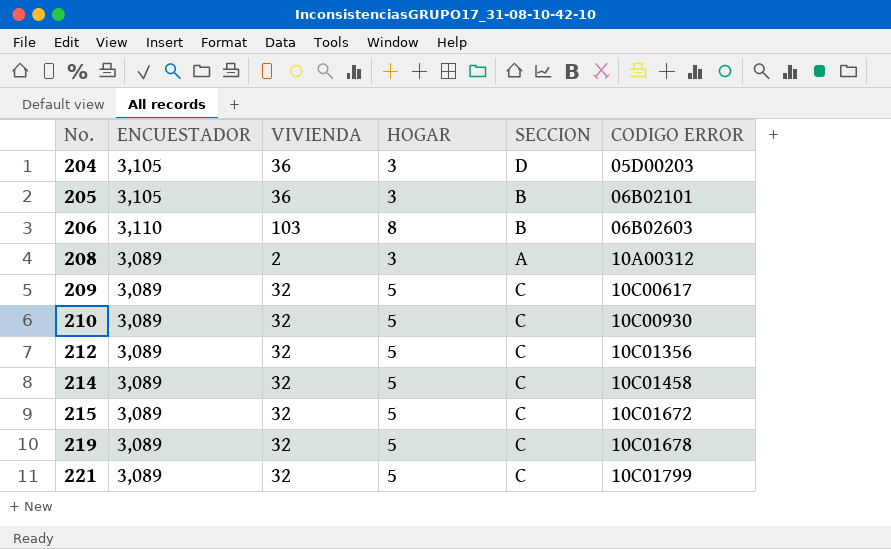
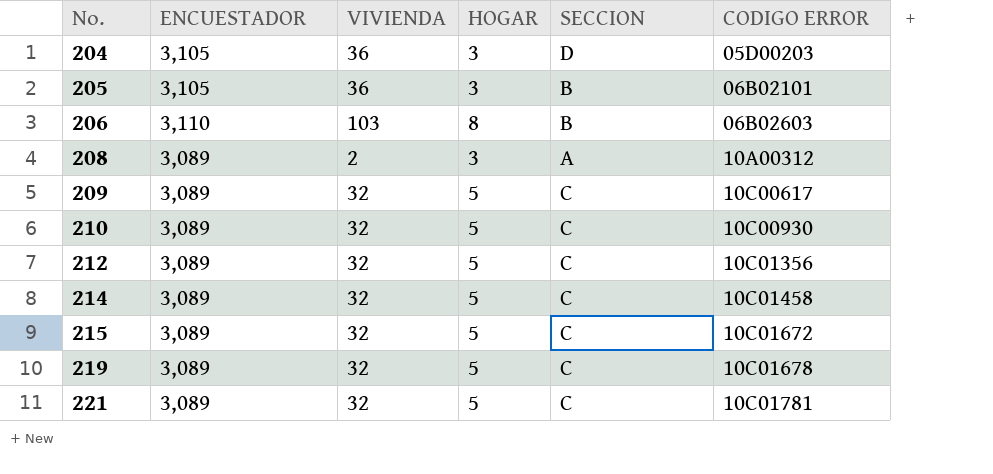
221 | CODIGO ERROR: 10C01799 -> 10C01781

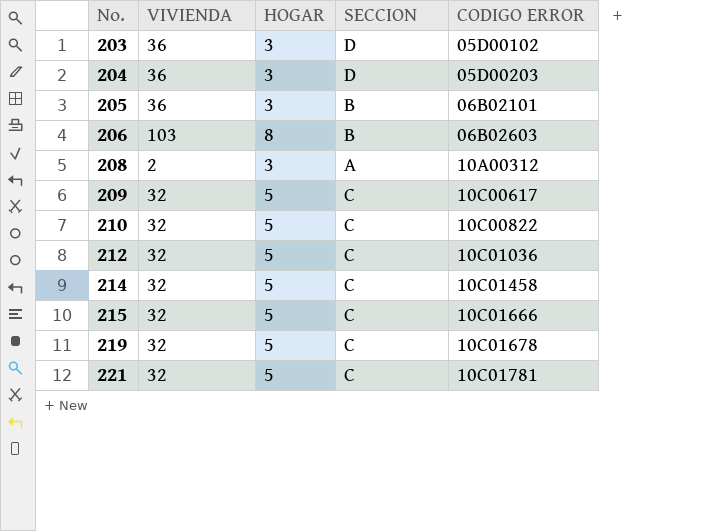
column ENCUESTADOR | position: 2 -> none
row 203: none -> 36 | 3 | D | 05D00102
210 | CODIGO ERROR: 10C00930 -> 10C00822
212 | CODIGO ERROR: 10C01356 -> 10C01036
215 | CODIGO ERROR: 10C01672 -> 10C01666

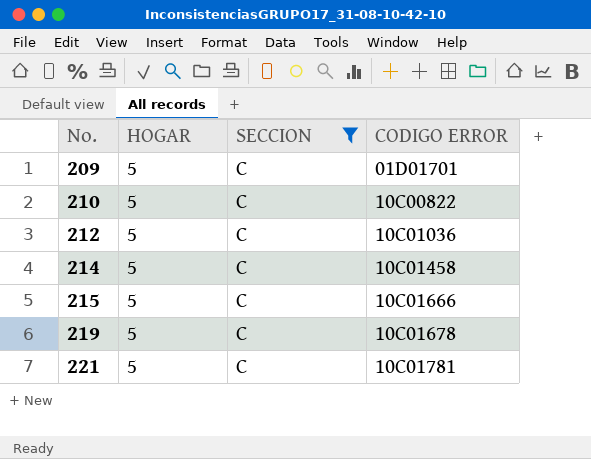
filter: none -> SECCION = C
column VIVIENDA | position: 2 -> none
209 | CODIGO ERROR: 10C00617 -> 01D01701

